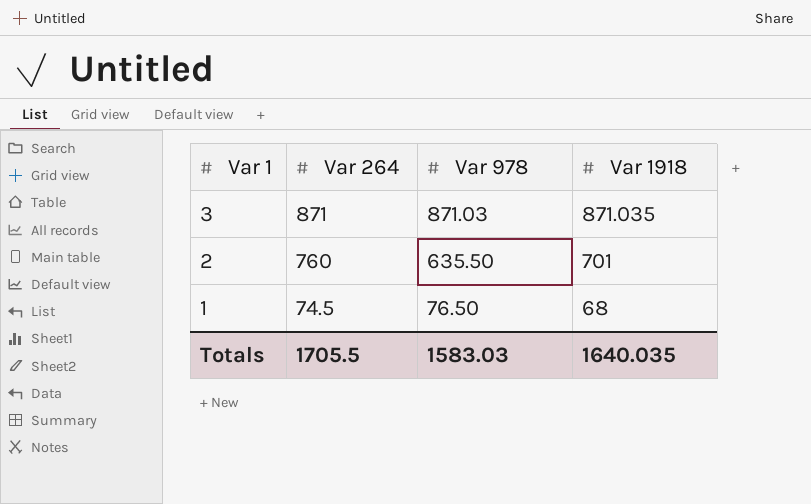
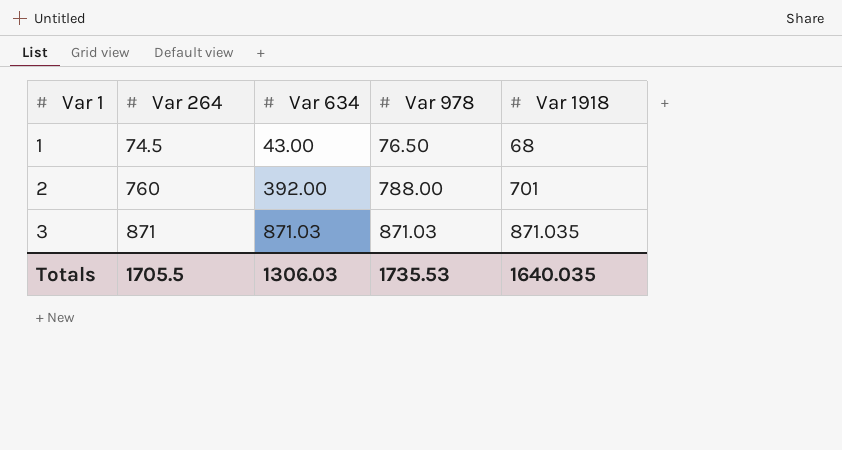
row order: Var 1 descending -> Var 1 ascending
column Var 634 | position: none -> 3
2 | Var 978: 635.50 -> 788.00
Totals | Var 978: 1583.03 -> 1735.53

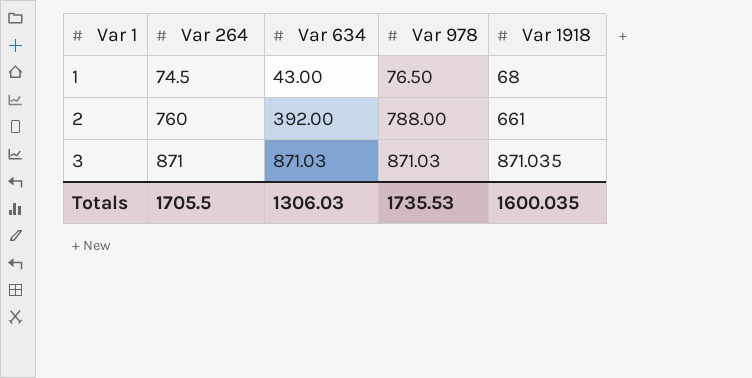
2 | Var 1918: 701 -> 661
Totals | Var 1918: 1640.035 -> 1600.035

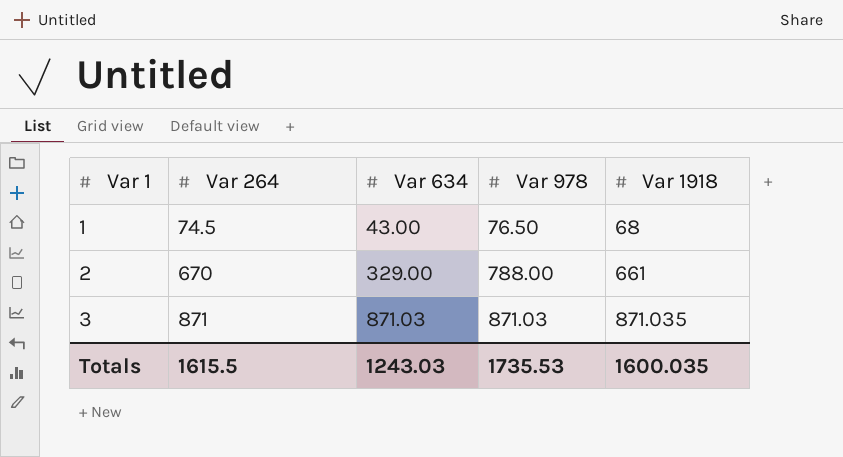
2 | Var 264: 760 -> 670
2 | Var 634: 392.00 -> 329.00
Totals | Var 264: 1705.5 -> 1615.5
Totals | Var 634: 1306.03 -> 1243.03

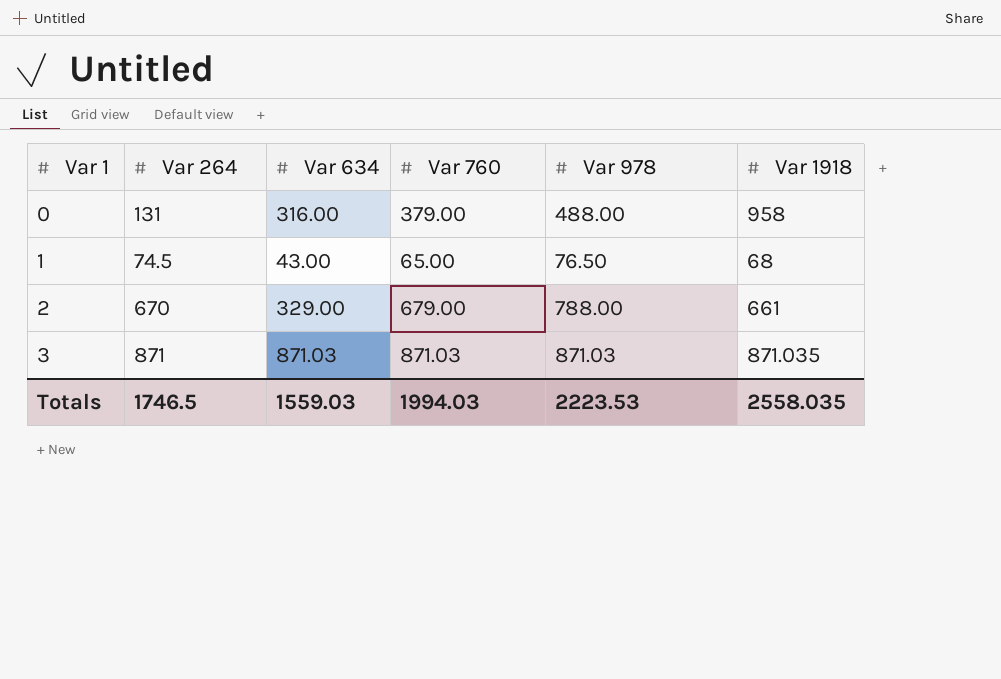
column Var 760 | position: none -> 4
row 0: none -> 131 | 316.00 | 379.00 | 488.00 | 958
Totals | Var 264: 1615.5 -> 1746.5
Totals | Var 634: 1243.03 -> 1559.03
Totals | Var 978: 1735.53 -> 2223.53
Totals | Var 1918: 1600.035 -> 2558.035

